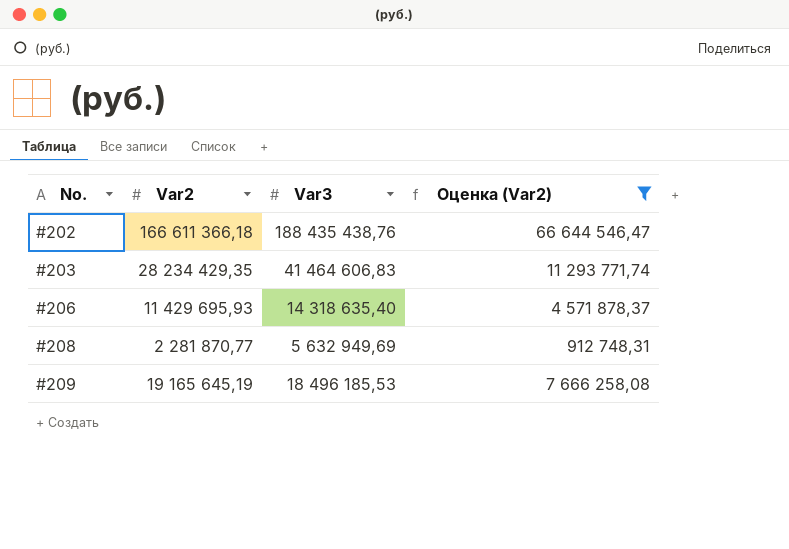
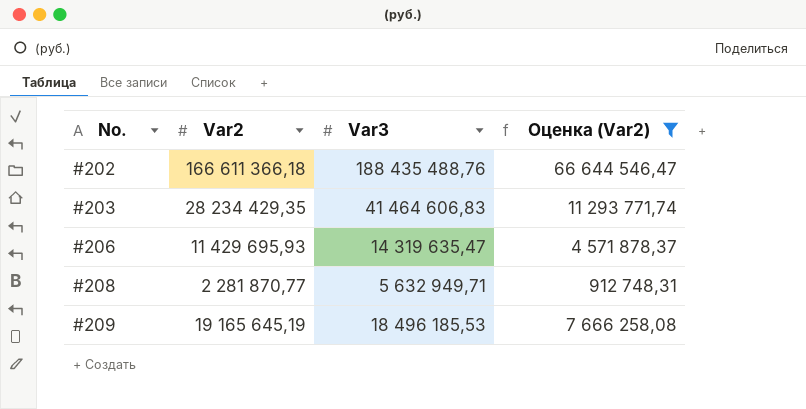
#202 | Var3: 188 435 438,76 -> 188 435 488,76
#206 | Var3: 14 318 635,40 -> 14 319 635,47
#208 | Var3: 5 632 949,69 -> 5 632 949,71

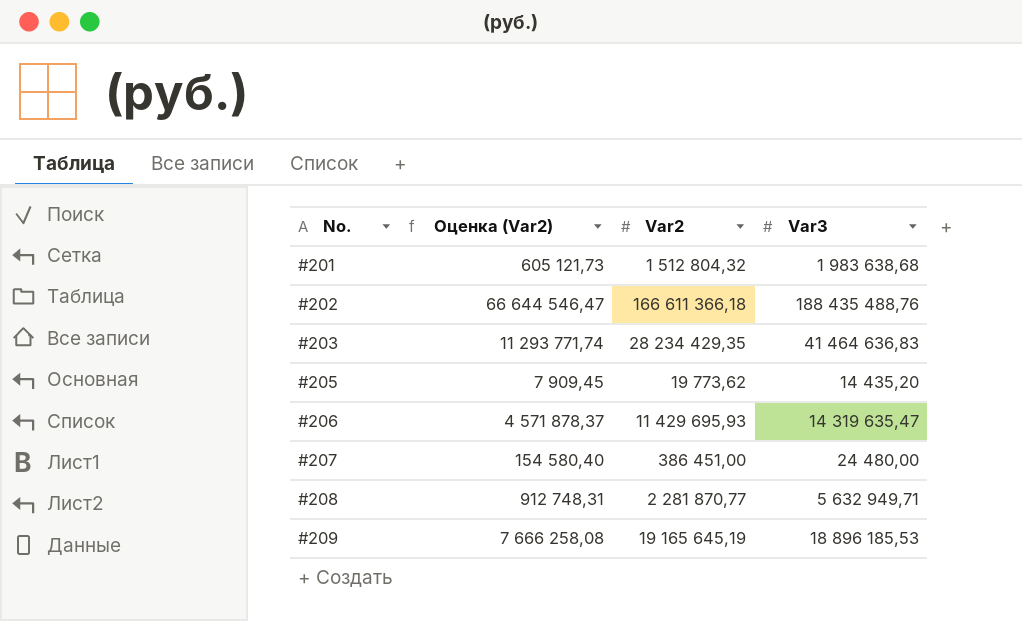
filter: Оценка (Var2) >= 912 748,31 -> none
column Оценка (Var2) | position: 4 -> 2
#203 | Var3: 41 464 606,83 -> 41 464 636,83
#209 | Var3: 18 496 185,53 -> 18 896 185,53

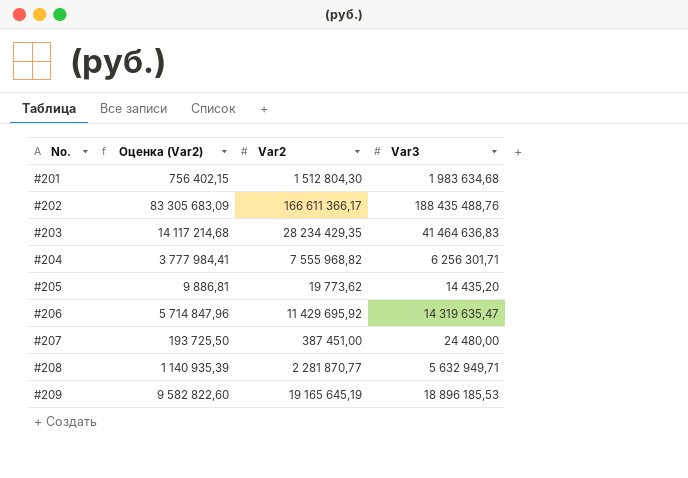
column Оценка (Var2) | formula: [Var2] * 0,4 -> [Var2] * 0,5
#201 | Var2: 1 512 804,32 -> 1 512 804,30
#201 | Var3: 1 983 638,68 -> 1 983 634,68
#202 | Var2: 166 611 366,18 -> 166 611 366,17
row #204: none -> 3 777 984,41 | 7 555 968,82 | 6 256 301,71
#206 | Var2: 11 429 695,93 -> 11 429 695,92
#207 | Var2: 386 451,00 -> 387 451,00

